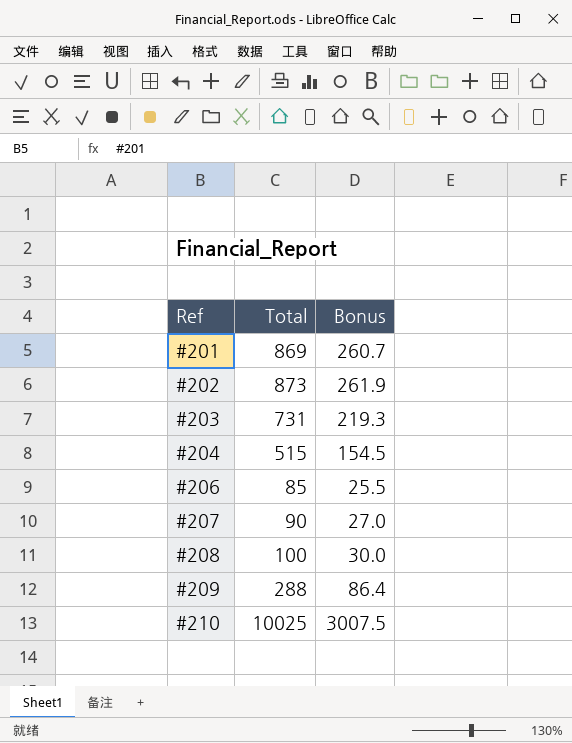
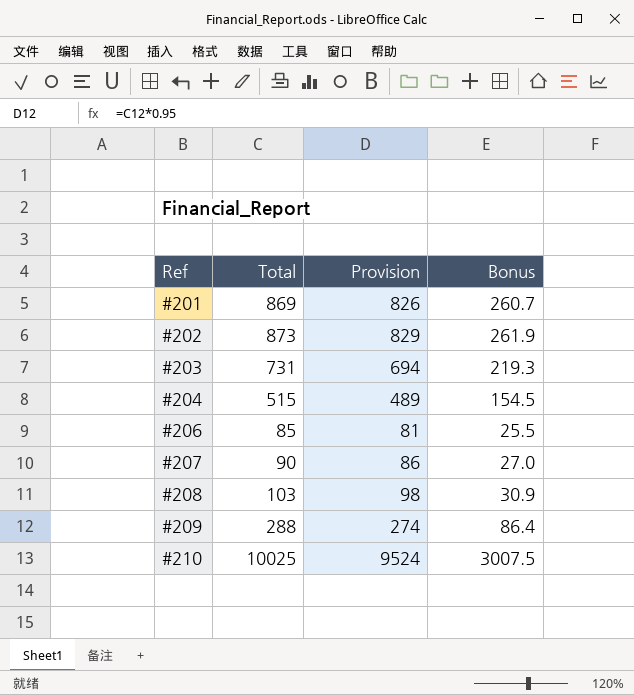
column Provision | formula: none -> [Total] * 0.95
#208 | Total: 100 -> 103
#208 | Bonus: 30.0 -> 30.9

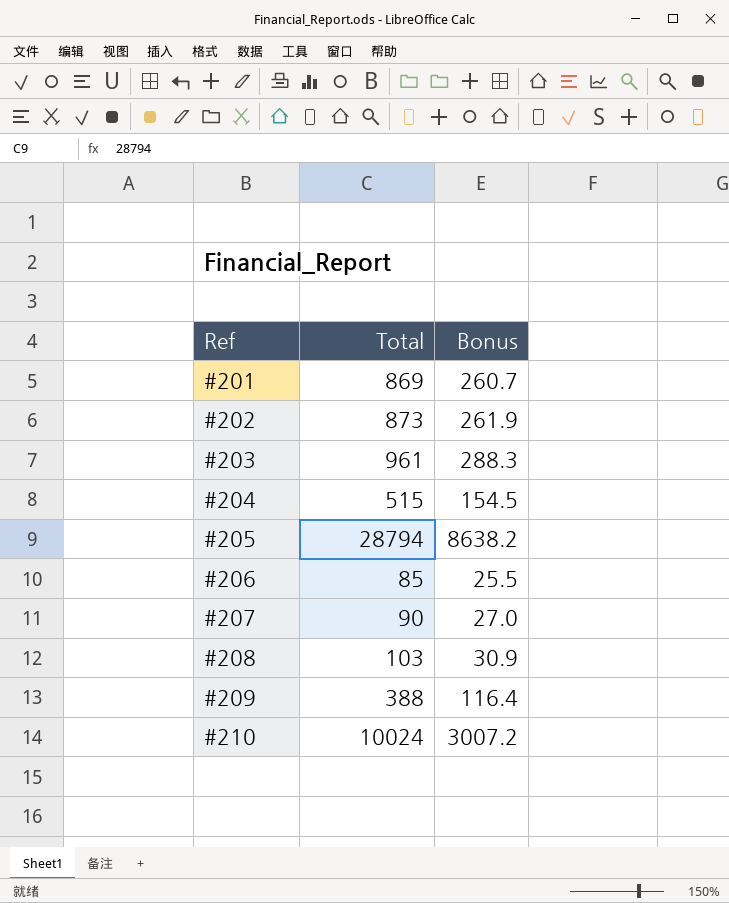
column Provision | formula: [Total] * 0.95 -> none
#203 | Total: 731 -> 961
#203 | Bonus: 219.3 -> 288.3
row #205: none -> 28794 | 8638.2
#209 | Total: 288 -> 388
#209 | Bonus: 86.4 -> 116.4
#210 | Total: 10025 -> 10024
#210 | Bonus: 3007.5 -> 3007.2

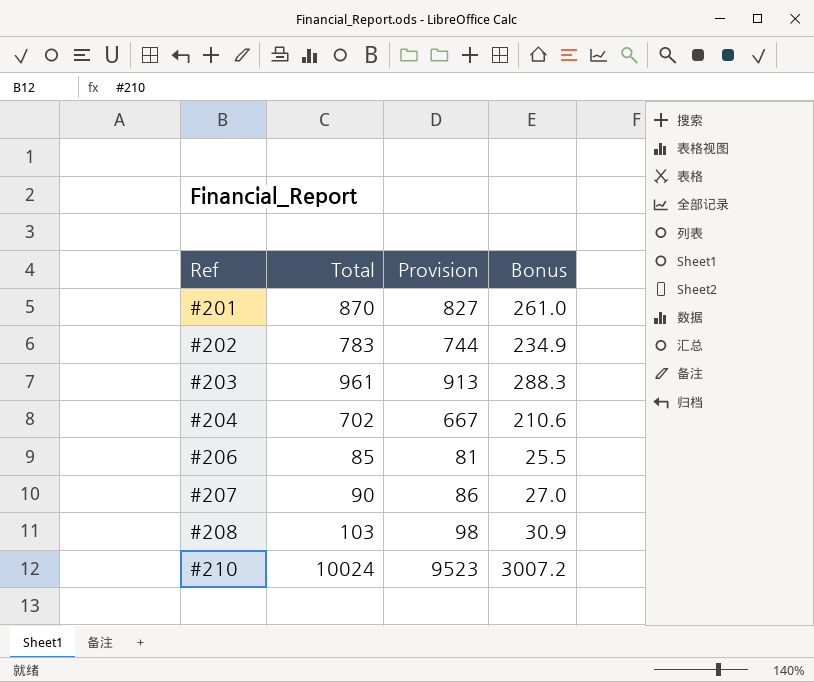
column Provision | formula: none -> [Total] * 0.95
row #205: 28794 | 8638.2 -> none
row #209: 388 | 116.4 -> none
#201 | Total: 869 -> 870
#201 | Bonus: 260.7 -> 261.0
#202 | Total: 873 -> 783
#202 | Bonus: 261.9 -> 234.9
#204 | Total: 515 -> 702
#204 | Bonus: 154.5 -> 210.6

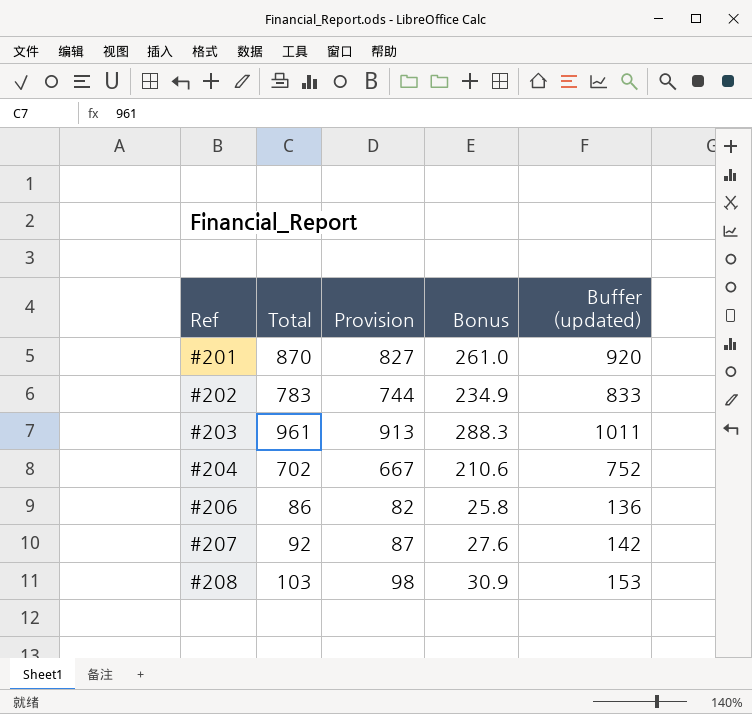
column Buffer (updated) | formula: none -> [Total] + 50
row #210: 10024 | 9523 | 3007.2 -> none
#206 | Total: 85 -> 86
#206 | Provision: 81 -> 82
#206 | Bonus: 25.5 -> 25.8
#207 | Total: 90 -> 92
#207 | Provision: 86 -> 87
#207 | Bonus: 27.0 -> 27.6

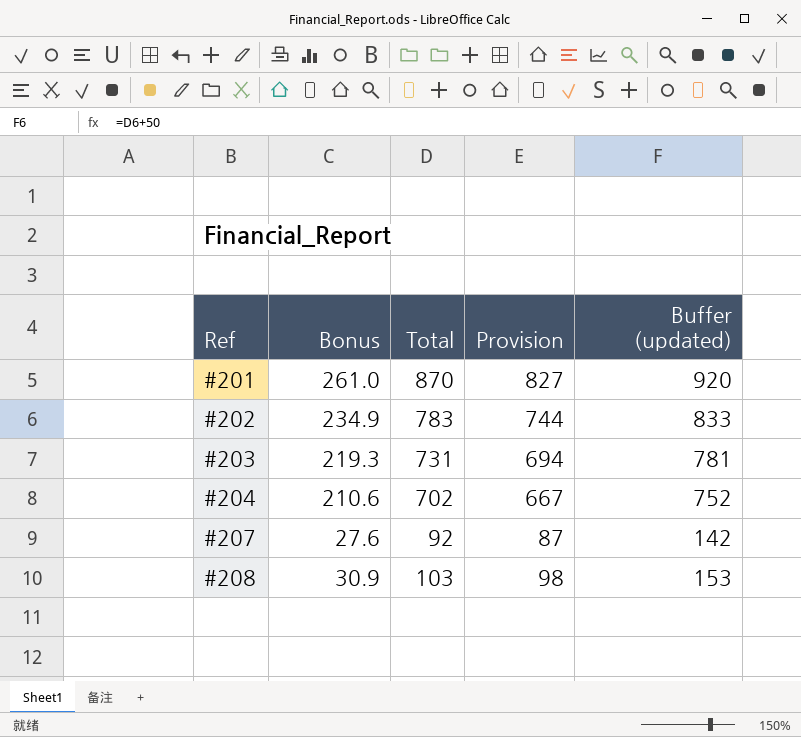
column Bonus | position: 4 -> 2
row #206: 86 | 82 | 25.8 | 136 -> none
#203 | Bonus: 288.3 -> 219.3
#203 | Total: 961 -> 731
#203 | Provision: 913 -> 694
#203 | Buffer (updated): 1011 -> 781

